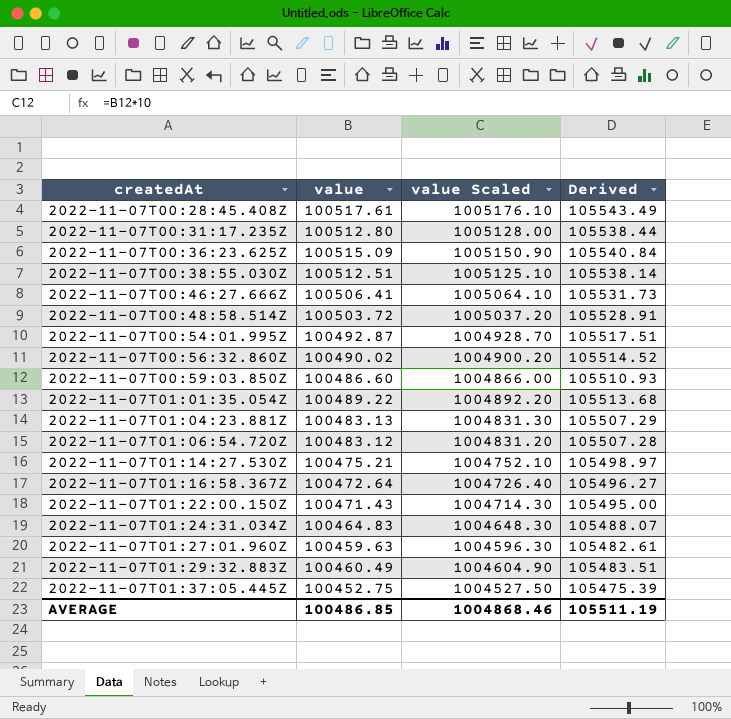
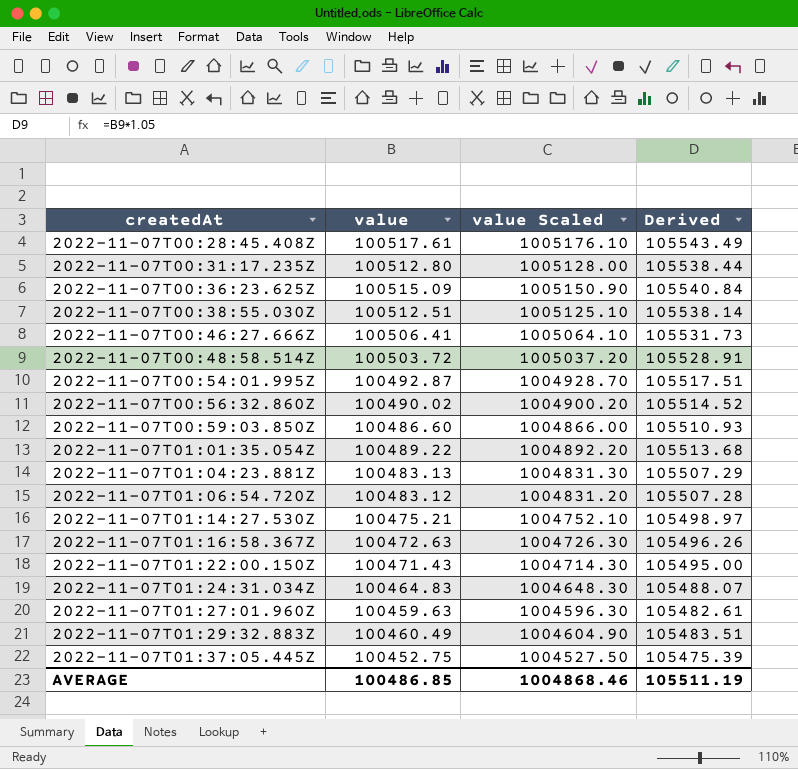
2022-11-07T01:16:58.367Z | value: 100472.64 -> 100472.63
2022-11-07T01:16:58.367Z | value Scaled: 1004726.40 -> 1004726.30
2022-11-07T01:16:58.367Z | Derived: 105496.27 -> 105496.26

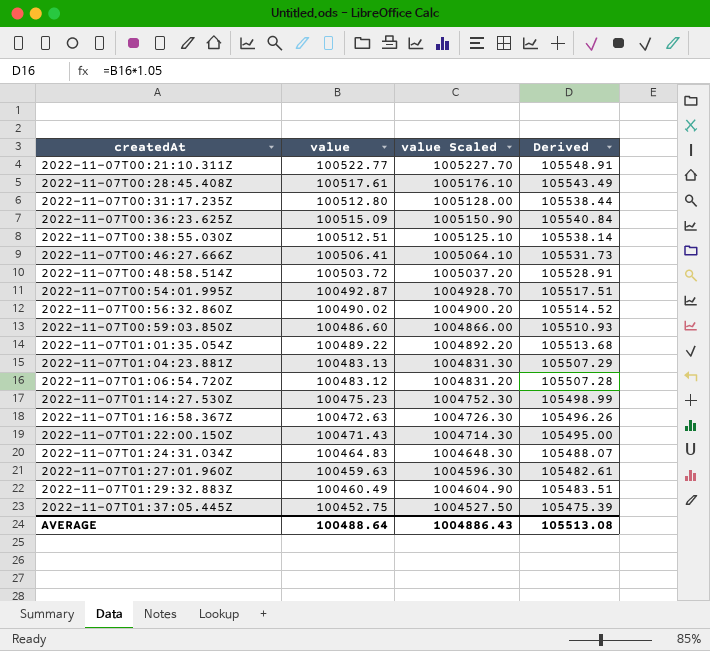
row 2022-11-07T00:21:10.311Z: none -> 100522.77 | 1005227.70 | 105548.91
2022-11-07T01:14:27.530Z | value: 100475.21 -> 100475.23
2022-11-07T01:14:27.530Z | value Scaled: 1004752.10 -> 1004752.30
2022-11-07T01:14:27.530Z | Derived: 105498.97 -> 105498.99
AVERAGE | value: 100486.85 -> 100488.64
AVERAGE | value Scaled: 1004868.46 -> 1004886.43
AVERAGE | Derived: 105511.19 -> 105513.08

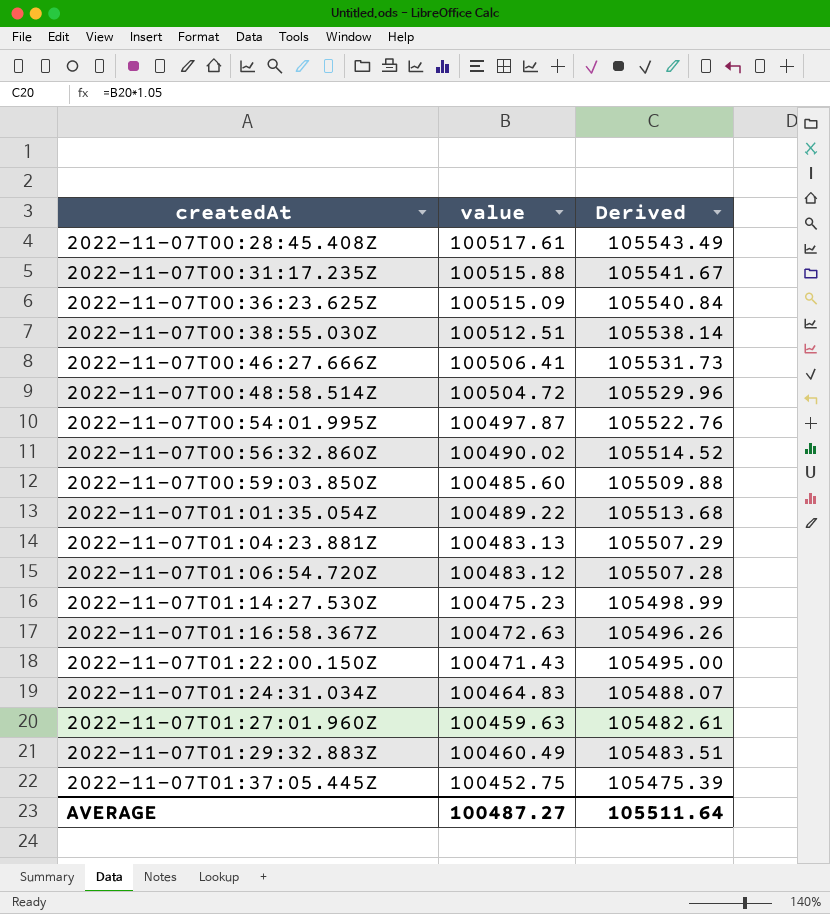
column value Scaled | formula: [value] * 10 -> none
row 2022-11-07T00:21:10.311Z: 100522.77 | 1005227.70 | 105548.91 -> none
2022-11-07T00:31:17.235Z | value: 100512.80 -> 100515.88
2022-11-07T00:31:17.235Z | Derived: 105538.44 -> 105541.67
2022-11-07T00:48:58.514Z | value: 100503.72 -> 100504.72
2022-11-07T00:48:58.514Z | Derived: 105528.91 -> 105529.96
2022-11-07T00:54:01.995Z | value: 100492.87 -> 100497.87
2022-11-07T00:54:01.995Z | Derived: 105517.51 -> 105522.76
2022-11-07T00:59:03.850Z | value: 100486.60 -> 100485.60
2022-11-07T00:59:03.850Z | Derived: 105510.93 -> 105509.88
AVERAGE | value: 100488.64 -> 100487.27
AVERAGE | Derived: 105513.08 -> 105511.64

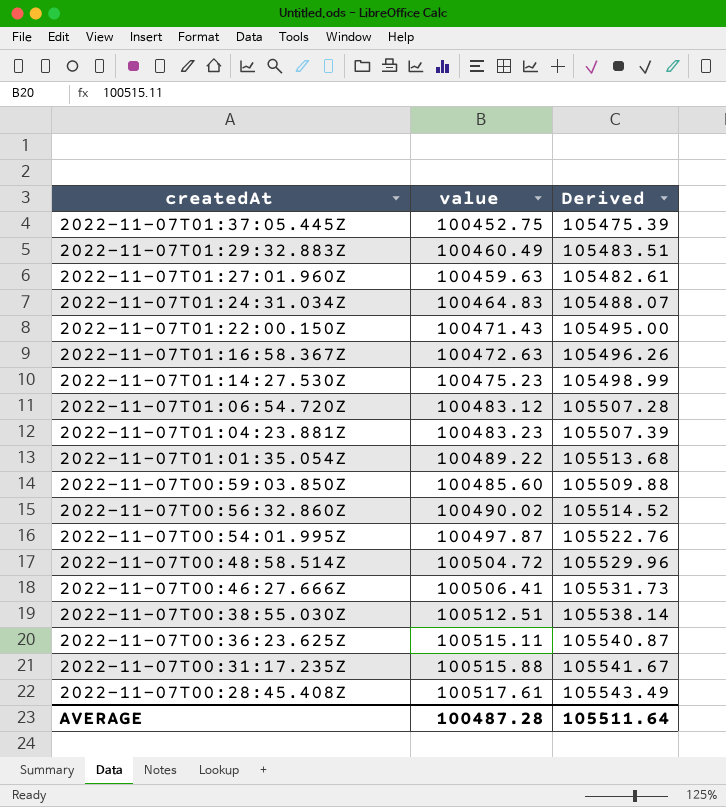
row order: createdAt ascending -> createdAt descending
2022-11-07T01:04:23.881Z | value: 100483.13 -> 100483.23
2022-11-07T01:04:23.881Z | Derived: 105507.29 -> 105507.39
2022-11-07T00:36:23.625Z | value: 100515.09 -> 100515.11
2022-11-07T00:36:23.625Z | Derived: 105540.84 -> 105540.87
AVERAGE | value: 100487.27 -> 100487.28

